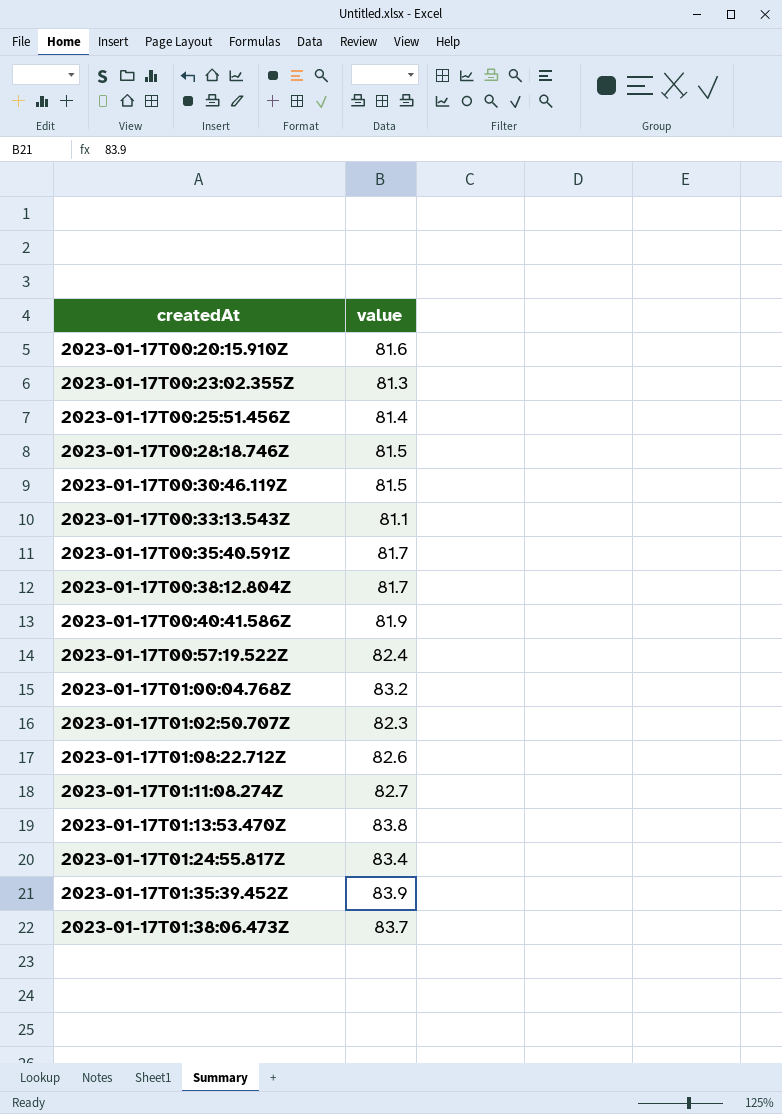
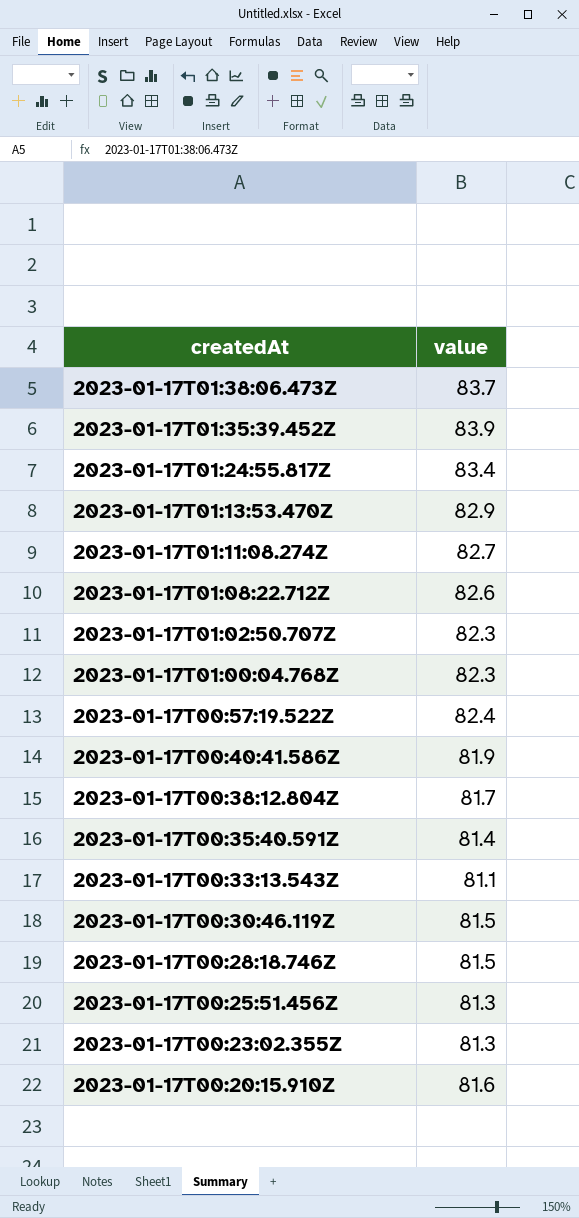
row order: createdAt ascending -> createdAt descending
2023-01-17T01:13:53.470Z | value: 83.8 -> 82.9
2023-01-17T01:00:04.768Z | value: 83.2 -> 82.3
2023-01-17T00:35:40.591Z | value: 81.7 -> 81.4
2023-01-17T00:25:51.456Z | value: 81.4 -> 81.3

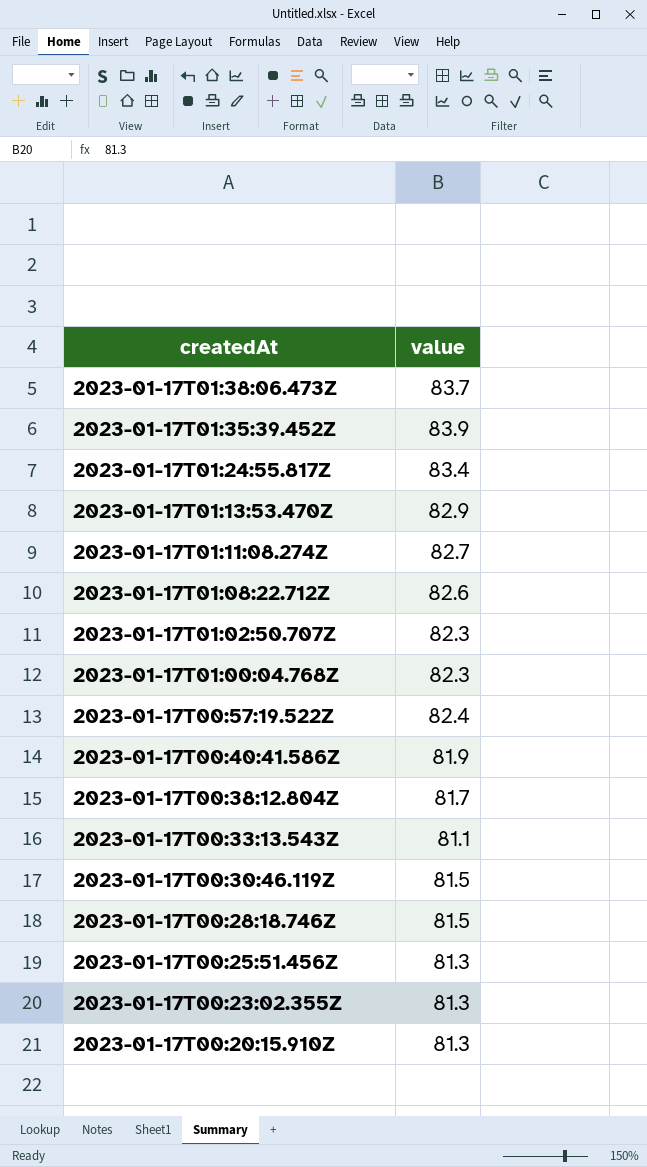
row 2023-01-17T00:35:40.591Z: 81.4 -> none
2023-01-17T00:20:15.910Z | value: 81.6 -> 81.3

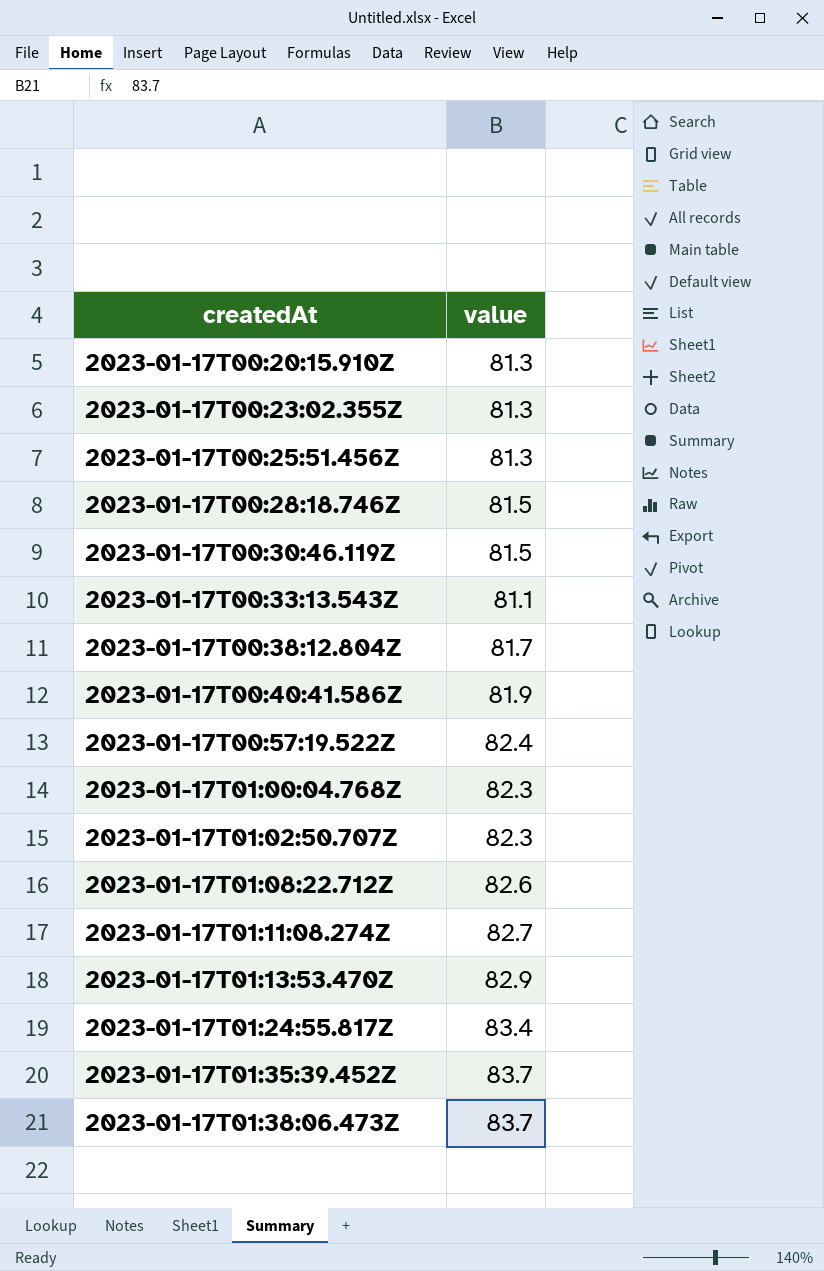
row order: createdAt descending -> createdAt ascending
2023-01-17T01:35:39.452Z | value: 83.9 -> 83.7

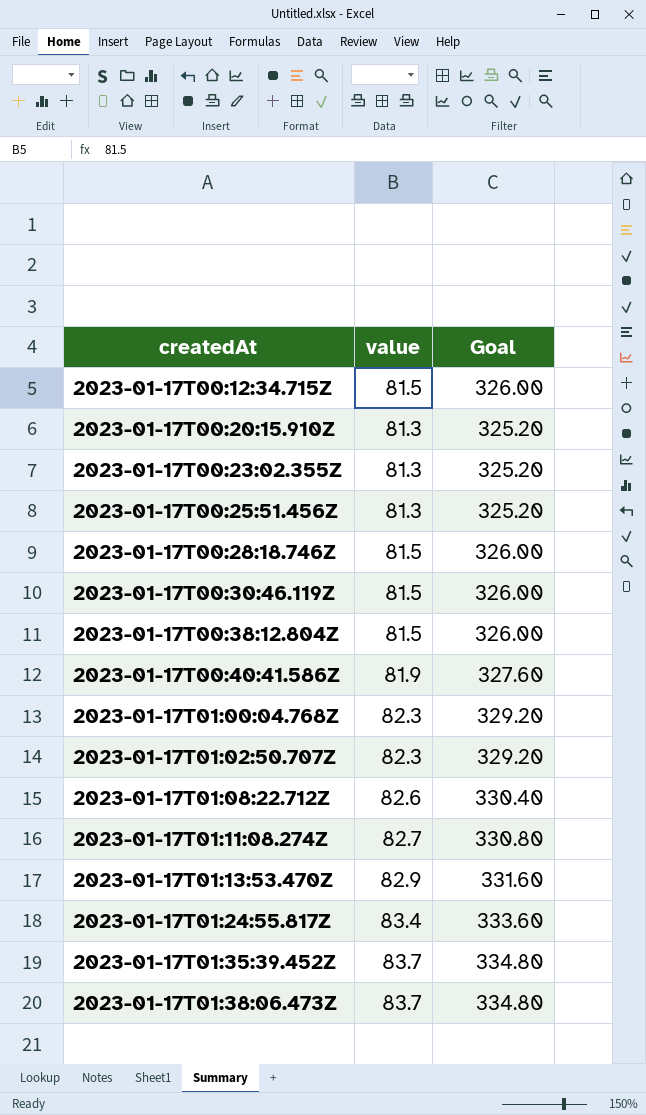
column Goal | formula: none -> [value] * 4
row 2023-01-17T00:33:13.543Z: 81.1 -> none
row 2023-01-17T00:57:19.522Z: 82.4 -> none
row 2023-01-17T00:12:34.715Z: none -> 81.5 | 326.00
2023-01-17T00:38:12.804Z | value: 81.7 -> 81.5

